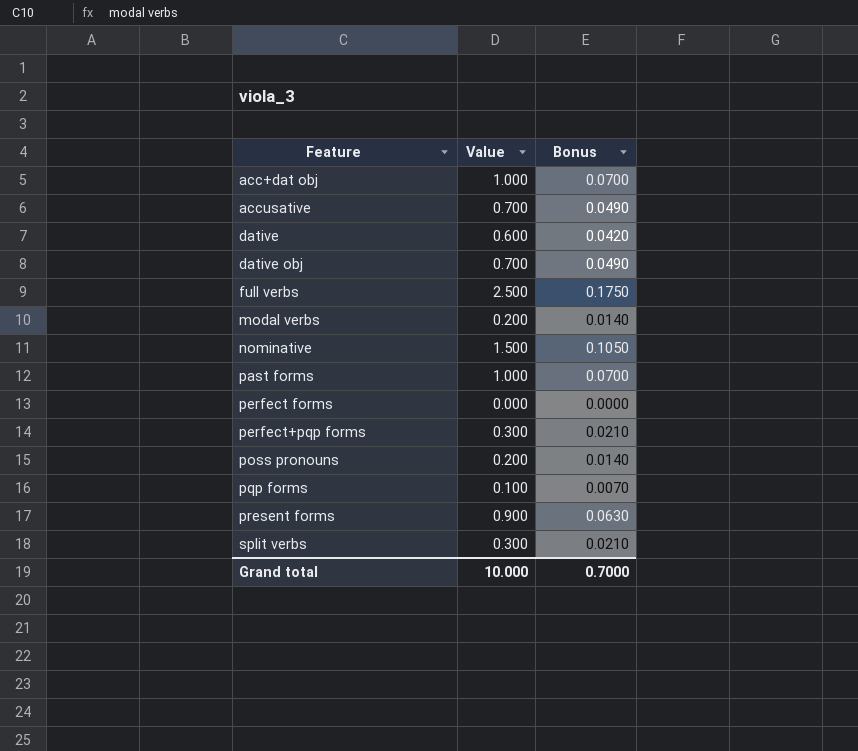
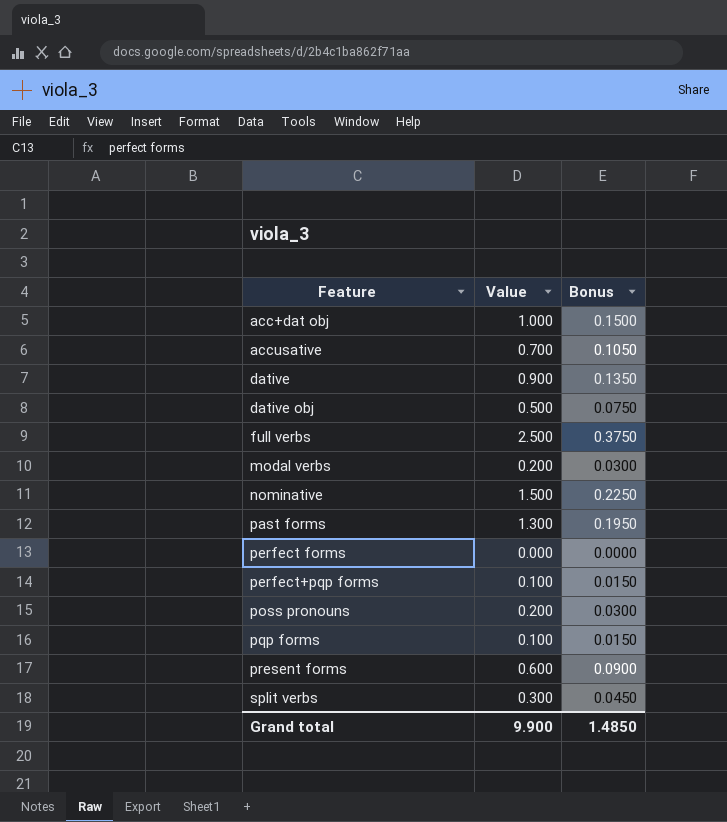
column Bonus | formula: [Value] * 0.07 -> [Value] * 0.15
dative | Value: 0.600 -> 0.900
dative obj | Value: 0.700 -> 0.500
past forms | Value: 1.000 -> 1.300
perfect+pqp forms | Value: 0.300 -> 0.100
present forms | Value: 0.900 -> 0.600
Grand total | Value: 10.000 -> 9.900
Grand total | Bonus: 0.7000 -> 1.4850

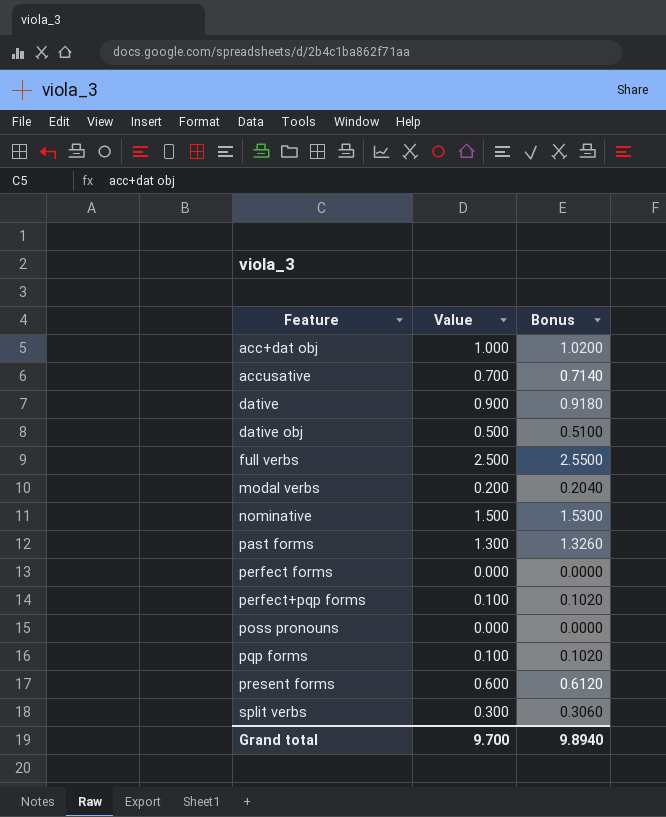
column Bonus | formula: [Value] * 0.15 -> [Value] * 1.02
poss pronouns | Value: 0.200 -> 0.000
Grand total | Value: 9.900 -> 9.700
Grand total | Bonus: 1.4850 -> 9.8940

